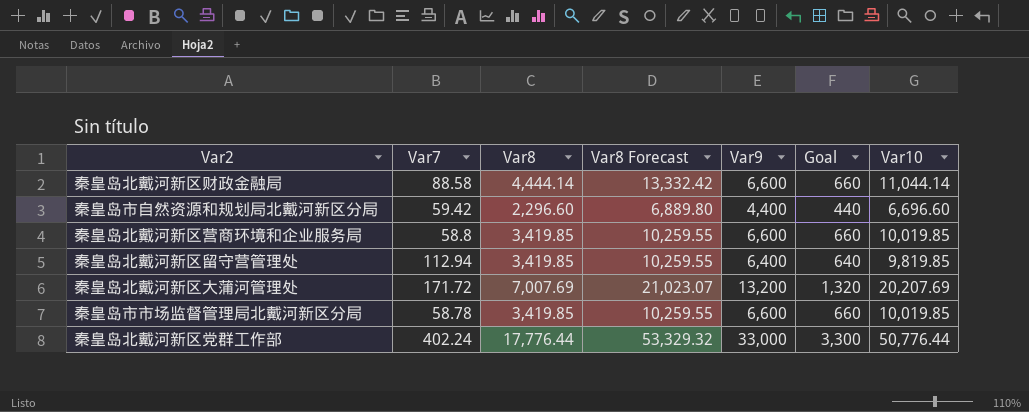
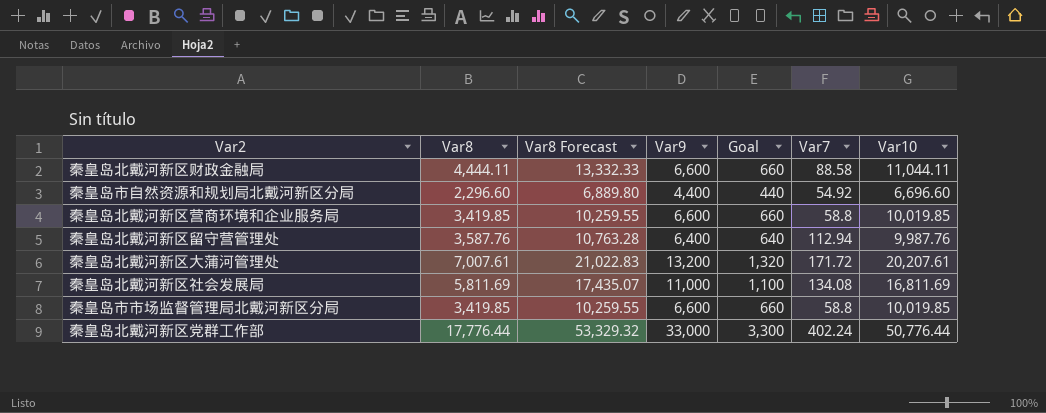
column Var7 | position: 2 -> 6
秦皇岛北戴河新区财政金融局 | Var8: 4,444.14 -> 4,444.11
秦皇岛北戴河新区财政金融局 | Var8 Forecast: 13,332.42 -> 13,332.33
秦皇岛北戴河新区财政金融局 | Var10: 11,044.14 -> 11,044.11
秦皇岛市自然资源和规划局北戴河新区分局 | Var7: 59.42 -> 54.92
秦皇岛北戴河新区留守营管理处 | Var8: 3,419.85 -> 3,587.76
秦皇岛北戴河新区留守营管理处 | Var8 Forecast: 10,259.55 -> 10,763.28
秦皇岛北戴河新区留守营管理处 | Var10: 9,819.85 -> 9,987.76
秦皇岛北戴河新区大蒲河管理处 | Var8: 7,007.69 -> 7,007.61
秦皇岛北戴河新区大蒲河管理处 | Var8 Forecast: 21,023.07 -> 21,022.83
秦皇岛北戴河新区大蒲河管理处 | Var10: 20,207.69 -> 20,207.61
row 秦皇岛北戴河新区社会发展局: none -> 5,811.69 | 17,435.07 | 11,000 | 1,100 | 134.08 | 16,811.69
秦皇岛市市场监督管理局北戴河新区分局 | Var7: 58.78 -> 58.8

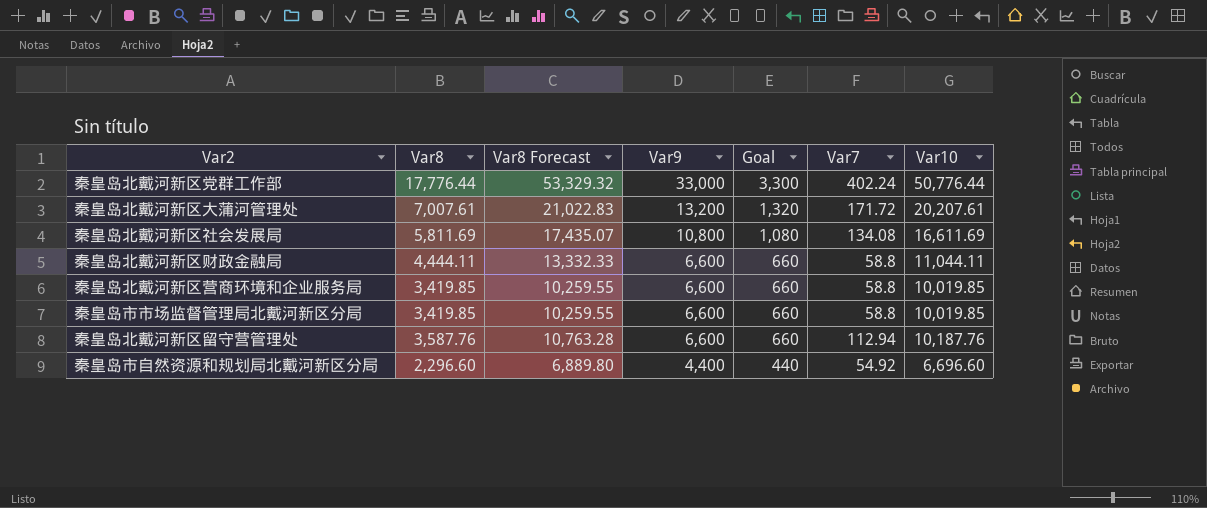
row order: none -> Var9 descending
秦皇岛北戴河新区社会发展局 | Var9: 11,000 -> 10,800
秦皇岛北戴河新区社会发展局 | Goal: 1,100 -> 1,080
秦皇岛北戴河新区社会发展局 | Var10: 16,811.69 -> 16,611.69
秦皇岛北戴河新区财政金融局 | Var7: 88.58 -> 58.8
秦皇岛北戴河新区留守营管理处 | Var9: 6,400 -> 6,600
秦皇岛北戴河新区留守营管理处 | Goal: 640 -> 660
秦皇岛北戴河新区留守营管理处 | Var10: 9,987.76 -> 10,187.76

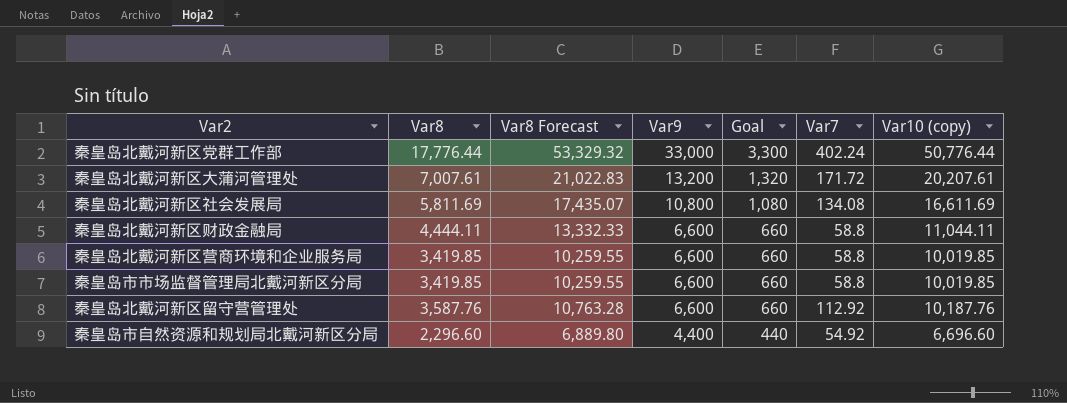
column name: Var10 -> Var10 (copy)
秦皇岛北戴河新区留守营管理处 | Var7: 112.94 -> 112.92

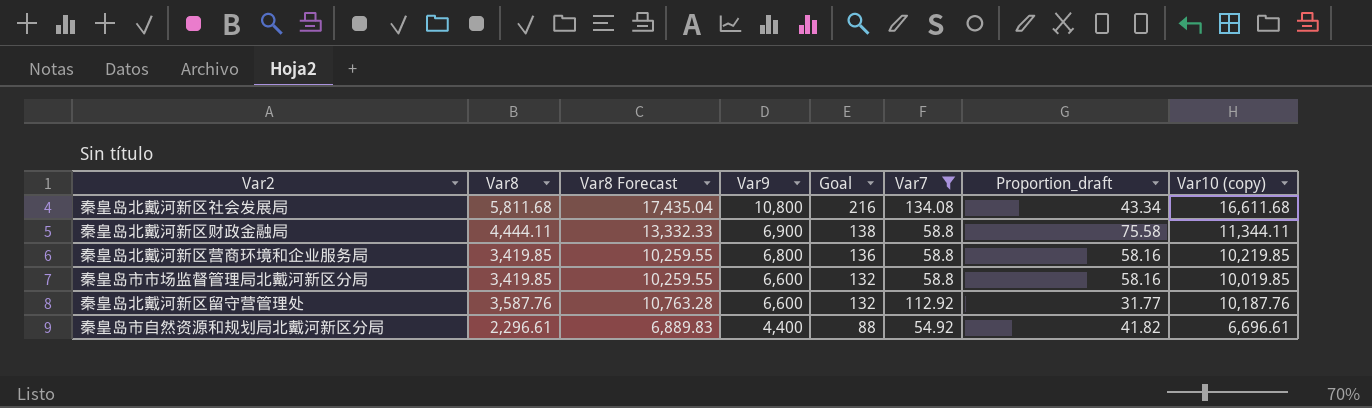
filter: none -> Var7 <= 134.08
column Goal | formula: [Var9] * 0.1 -> [Var9] * 0.02
column Proportion_draft | formula: none -> [Var8] / [Var7]
秦皇岛北戴河新区社会发展局 | Var8: 5,811.69 -> 5,811.68
秦皇岛北戴河新区社会发展局 | Var8 Forecast: 17,435.07 -> 17,435.04
秦皇岛北戴河新区社会发展局 | Var10 (copy): 16,611.69 -> 16,611.68
秦皇岛北戴河新区财政金融局 | Var9: 6,600 -> 6,900
秦皇岛北戴河新区财政金融局 | Var10 (copy): 11,044.11 -> 11,344.11
秦皇岛北戴河新区营商环境和企业服务局 | Var9: 6,600 -> 6,800
秦皇岛北戴河新区营商环境和企业服务局 | Var10 (copy): 10,019.85 -> 10,219.85
秦皇岛市自然资源和规划局北戴河新区分局 | Var8: 2,296.60 -> 2,296.61
秦皇岛市自然资源和规划局北戴河新区分局 | Var8 Forecast: 6,889.80 -> 6,889.83
秦皇岛市自然资源和规划局北戴河新区分局 | Var10 (copy): 6,696.60 -> 6,696.61

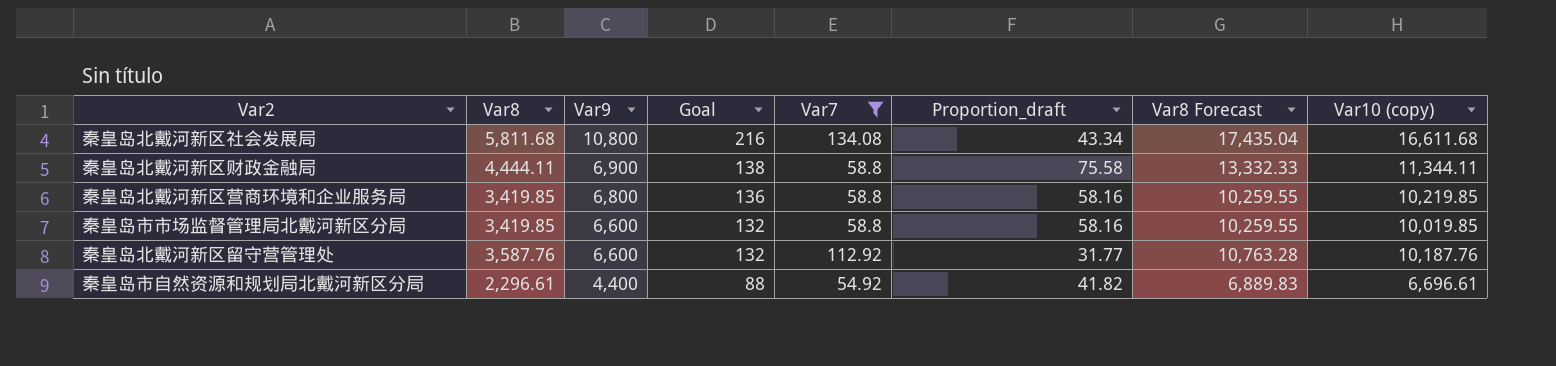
column Var8 Forecast | position: 3 -> 7

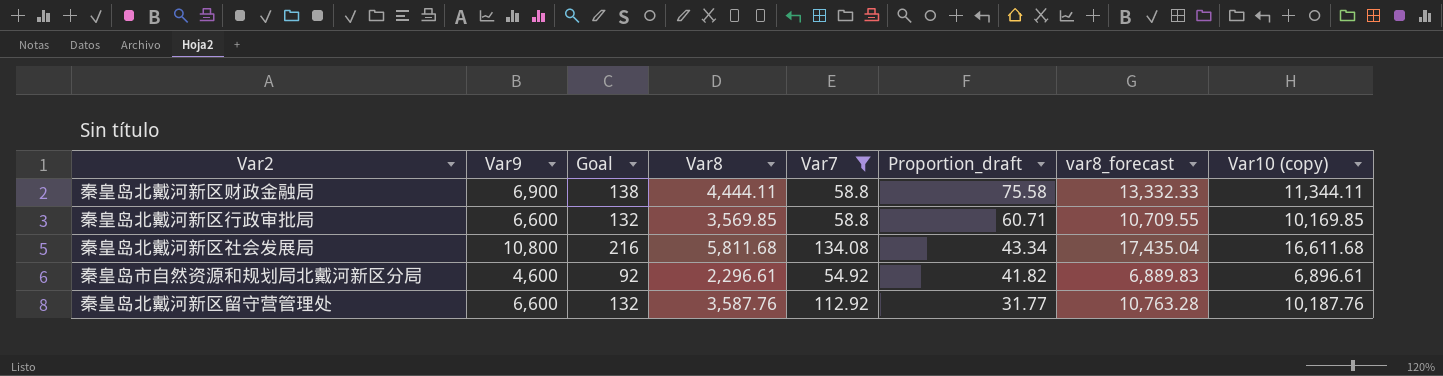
row order: Var9 descending -> Proportion_draft descending
column Var8 | position: 2 -> 4
column name: Var8 Forecast -> var8_forecast
row 秦皇岛北戴河新区营商环境和企业服务局: 3,419.85 | 6,800 | 136 | 58.8 | 58.16 | 10,259.55 | 10,219.85 -> none
row 秦皇岛市市场监督管理局北戴河新区分局: 3,419.85 | 6,600 | 132 | 58.8 | 58.16 | 10,259.55 | 10,019.85 -> none
row 秦皇岛北戴河新区行政审批局: none -> 6,600 | 132 | 3,569.85 | 58.8 | 60.71 | 10,709.55 | 10,169.85
秦皇岛市自然资源和规划局北戴河新区分局 | Var9: 4,400 -> 4,600
秦皇岛市自然资源和规划局北戴河新区分局 | Goal: 88 -> 92
秦皇岛市自然资源和规划局北戴河新区分局 | Var10 (copy): 6,696.61 -> 6,896.61

